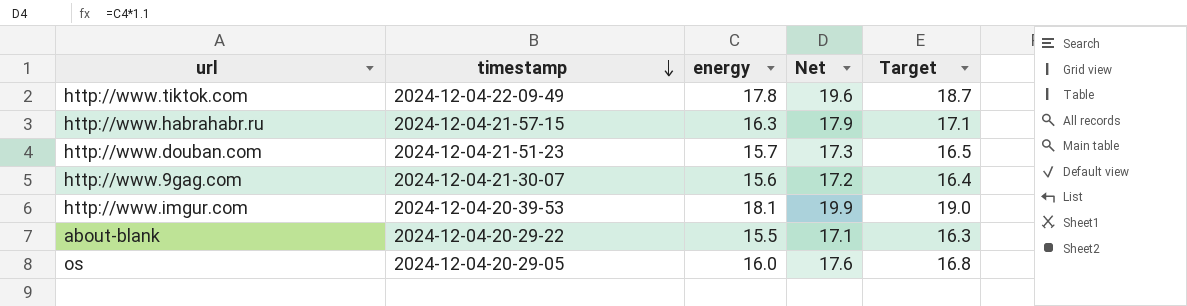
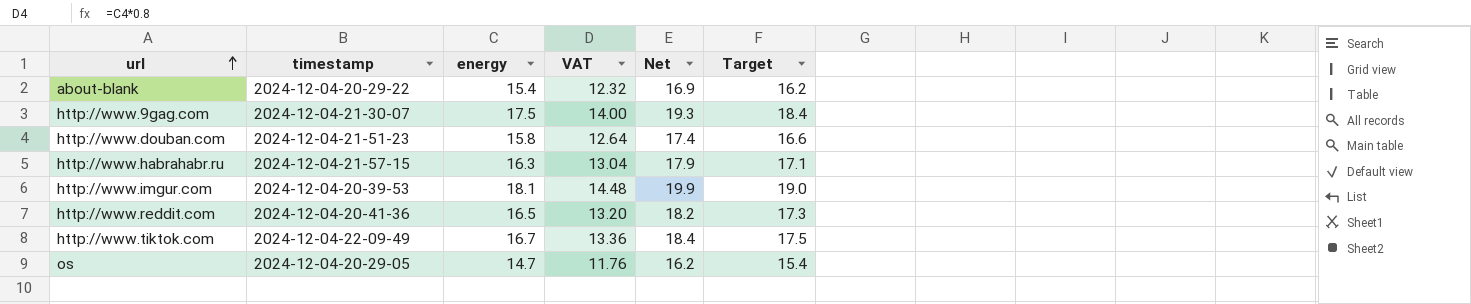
row order: timestamp descending -> url ascending
column VAT | formula: none -> [energy] * 0.8
about-blank | energy: 15.5 -> 15.4
about-blank | Net: 17.1 -> 16.9
about-blank | Target: 16.3 -> 16.2
http://www.9gag.com | energy: 15.6 -> 17.5
http://www.9gag.com | Net: 17.2 -> 19.3
http://www.9gag.com | Target: 16.4 -> 18.4
http://www.douban.com | energy: 15.7 -> 15.8
http://www.douban.com | Net: 17.3 -> 17.4
http://www.douban.com | Target: 16.5 -> 16.6
row http://www.reddit.com: none -> 2024-12-04-20-41-36 | 16.5 | 13.20 | 18.2 | 17.3
http://www.tiktok.com | energy: 17.8 -> 16.7
http://www.tiktok.com | Net: 19.6 -> 18.4
http://www.tiktok.com | Target: 18.7 -> 17.5
os | energy: 16.0 -> 14.7
os | Net: 17.6 -> 16.2
os | Target: 16.8 -> 15.4

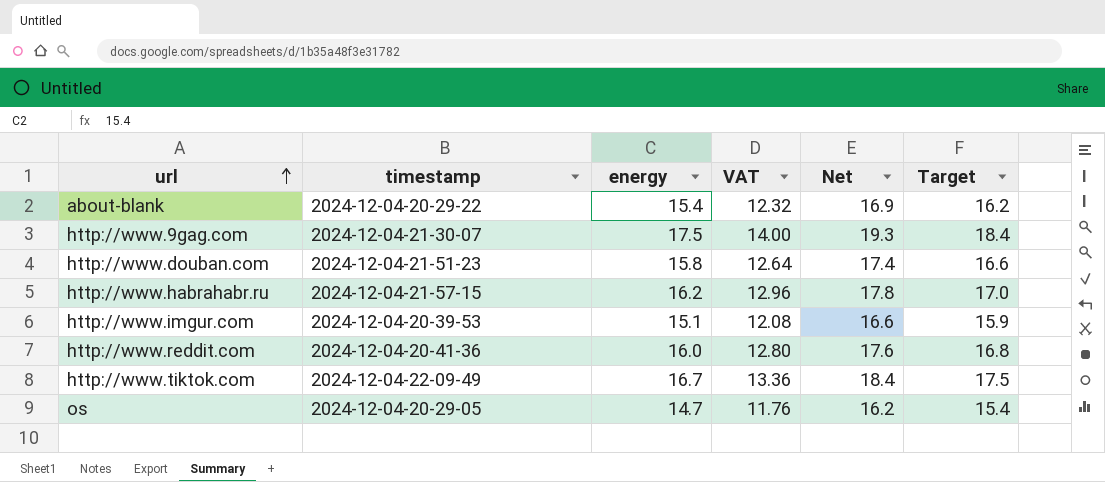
http://www.habrahabr.ru | energy: 16.3 -> 16.2
http://www.habrahabr.ru | VAT: 13.04 -> 12.96
http://www.habrahabr.ru | Net: 17.9 -> 17.8
http://www.habrahabr.ru | Target: 17.1 -> 17.0
http://www.imgur.com | energy: 18.1 -> 15.1
http://www.imgur.com | VAT: 14.48 -> 12.08
http://www.imgur.com | Net: 19.9 -> 16.6
http://www.imgur.com | Target: 19.0 -> 15.9
http://www.reddit.com | energy: 16.5 -> 16.0
http://www.reddit.com | VAT: 13.20 -> 12.80
http://www.reddit.com | Net: 18.2 -> 17.6
http://www.reddit.com | Target: 17.3 -> 16.8

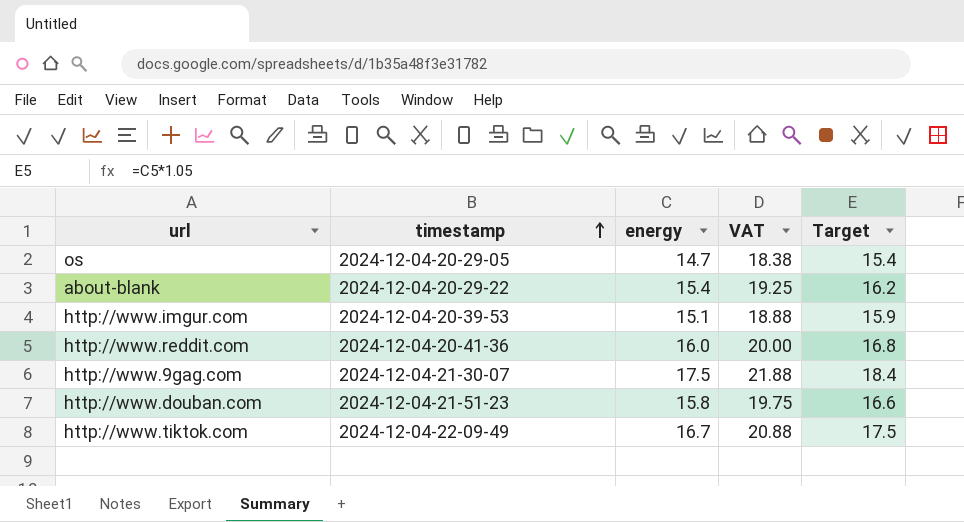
row order: url ascending -> timestamp ascending
column Net | formula: [energy] * 1.1 -> none
column VAT | formula: [energy] * 0.8 -> [energy] * 1.25
row http://www.habrahabr.ru: 2024-12-04-21-57-15 | 16.2 | 12.96 | 17.8 | 17.0 -> none

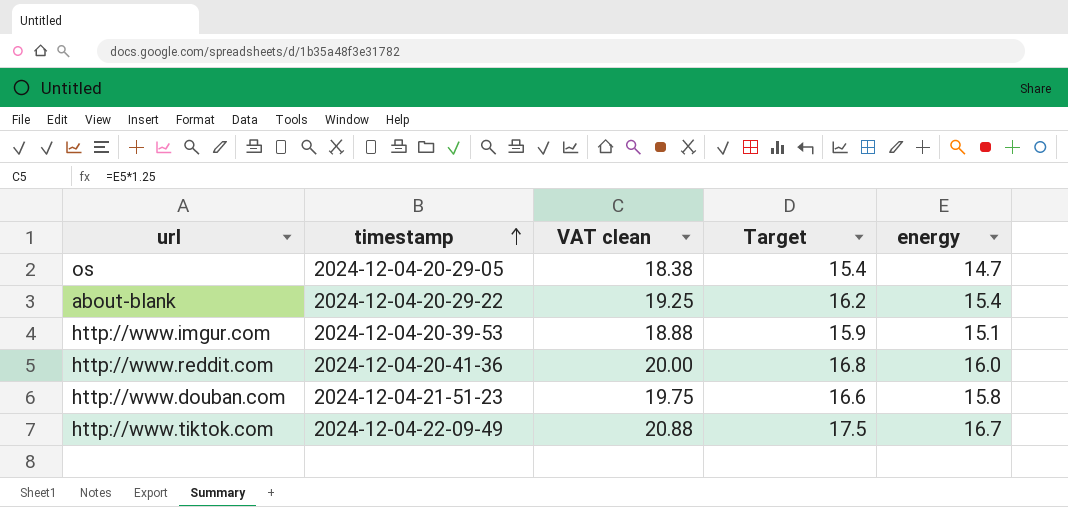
column name: VAT -> VAT clean
column energy | position: 3 -> 5
row http://www.9gag.com: 2024-12-04-21-30-07 | 17.5 | 21.88 | 18.4 -> none

